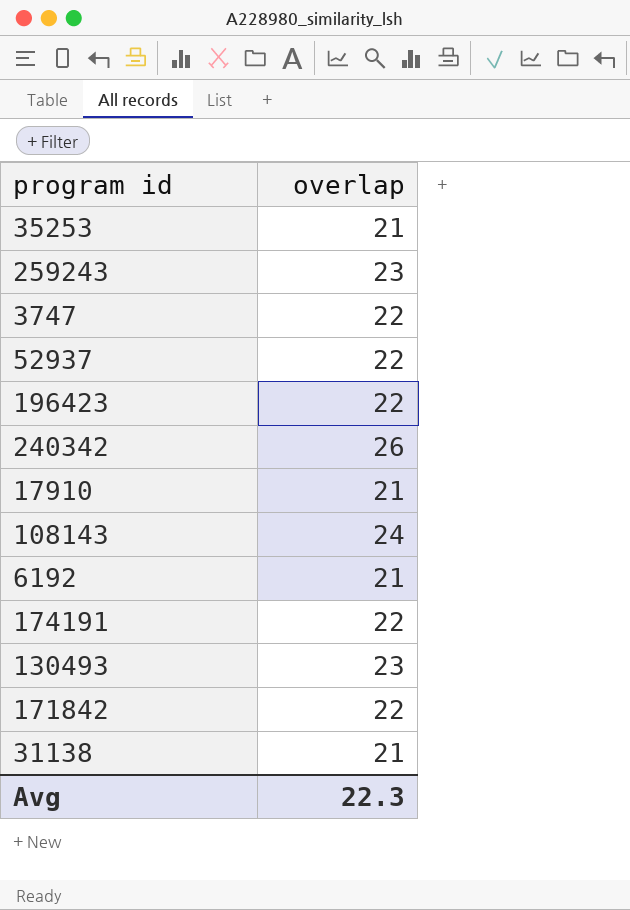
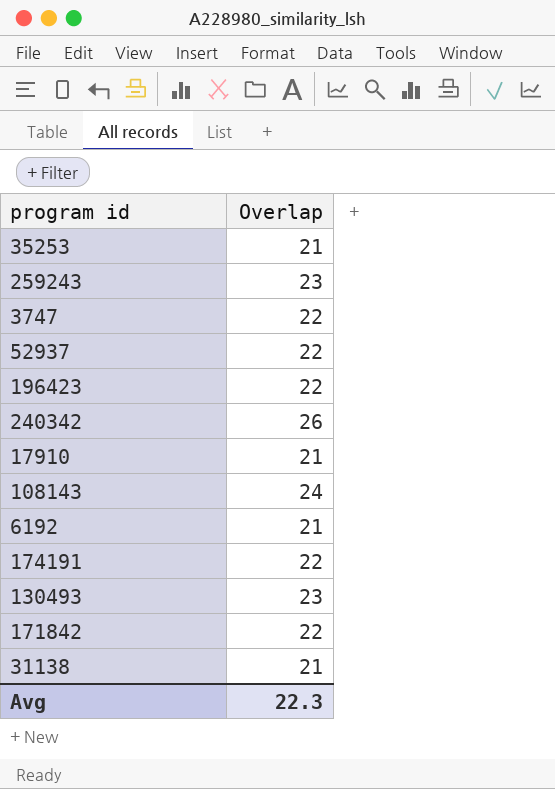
column name: overlap -> Overlap

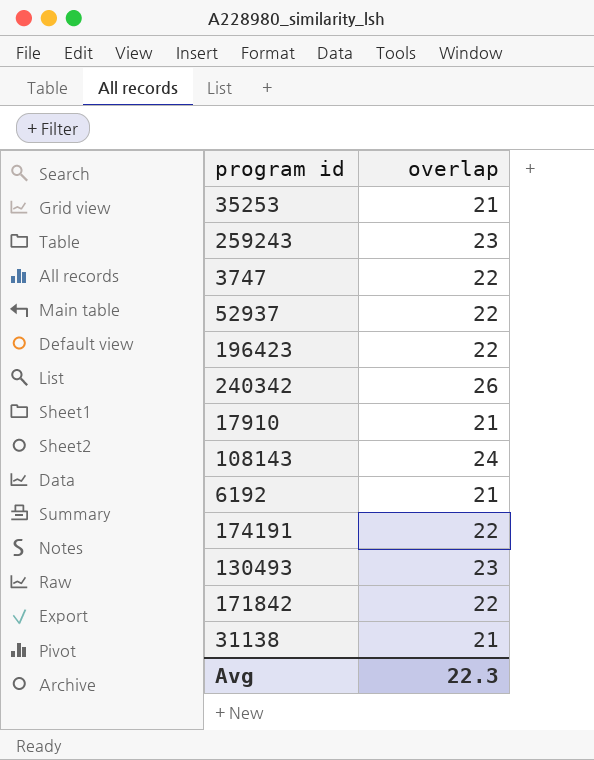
column name: Overlap -> overlap

